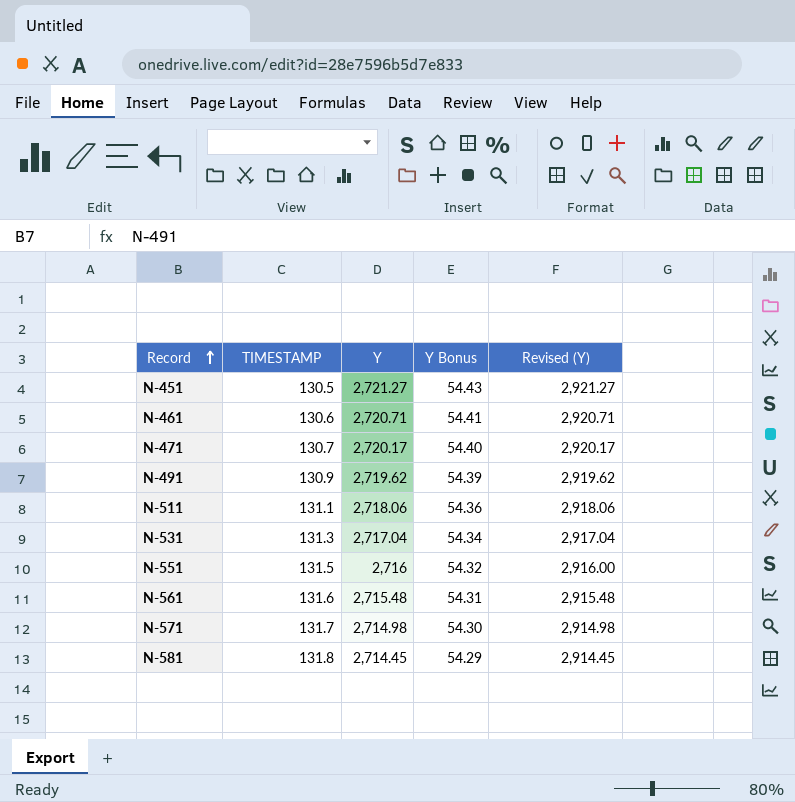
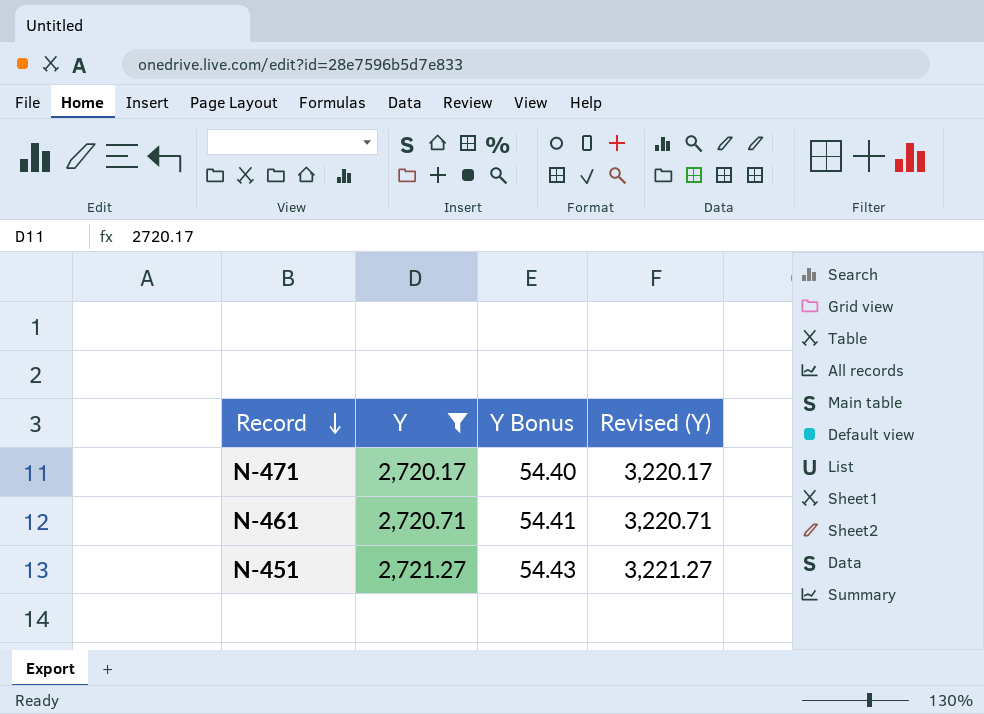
filter: none -> Y >= 2,720.17
row order: Record ascending -> Record descending
column TIMESTAMP | position: 2 -> none
column Revised (Y) | formula: [Y] + 200 -> [Y] + 500

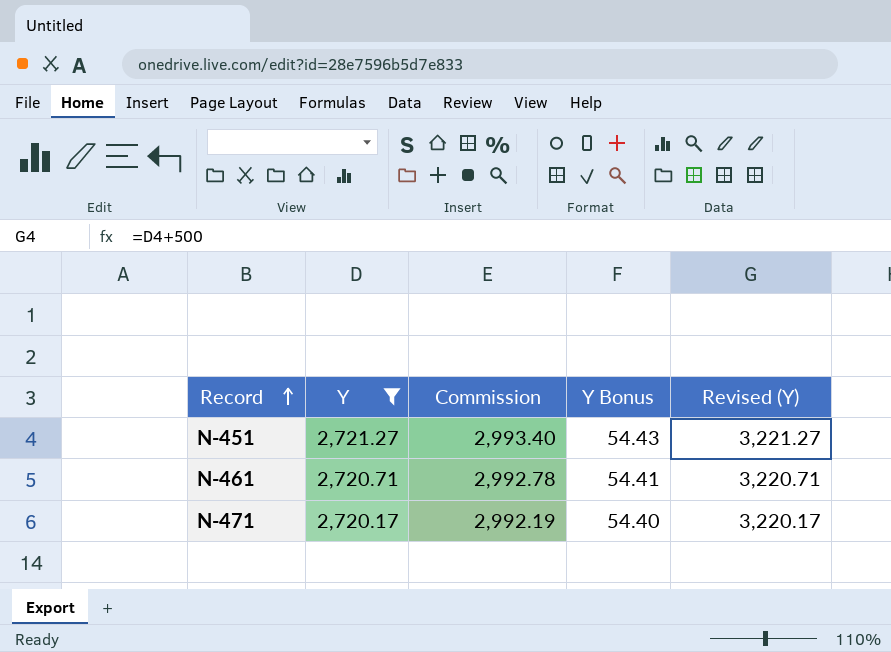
row order: Record descending -> Record ascending
column Commission | formula: none -> [Y] * 1.1

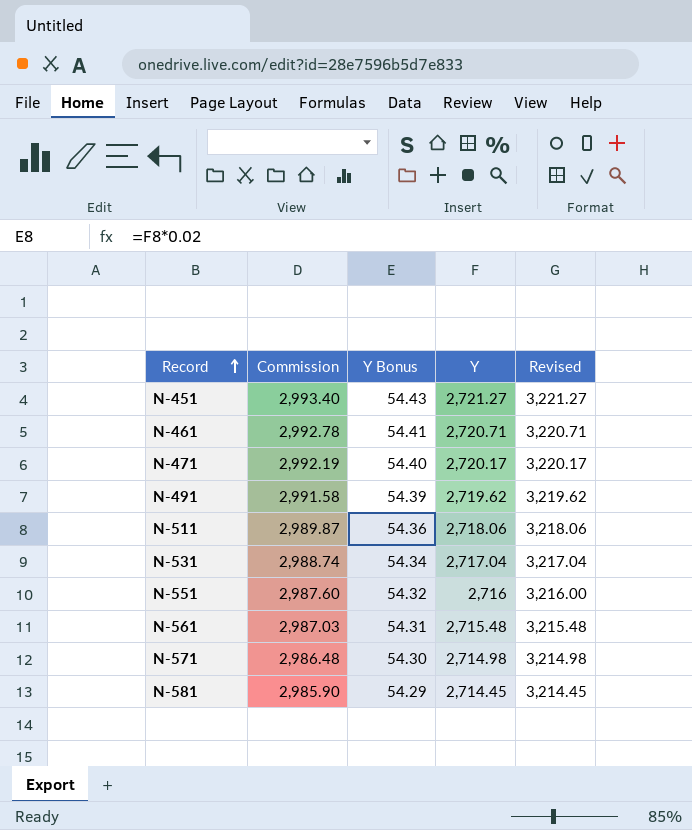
filter: Y >= 2,720.17 -> none
column Y | position: 2 -> 4
column name: Revised (Y) -> Revised

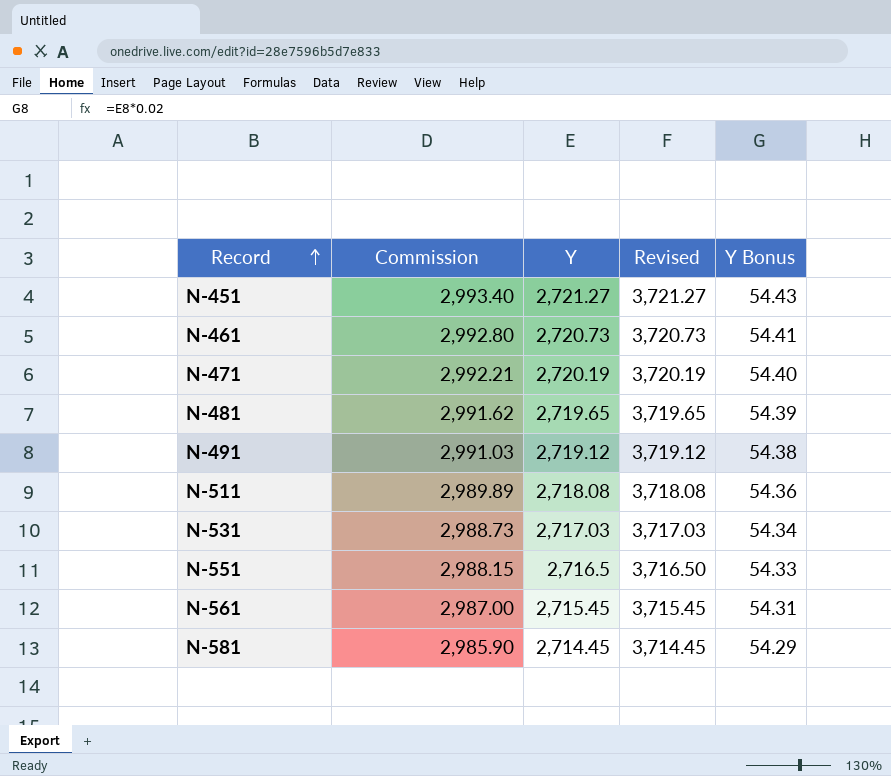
column Revised | formula: [Y] + 500 -> [Y] + 1000
column Y Bonus | position: 3 -> 5
row N-571: 2,986.48 | 54.30 | 2,714.98 | 3,214.98 -> none
N-461 | Commission: 2,992.78 -> 2,992.80
N-461 | Y: 2,720.71 -> 2,720.73
N-471 | Commission: 2,992.19 -> 2,992.21
N-471 | Y: 2,720.17 -> 2,720.19
row N-481: none -> 2,991.62 | 2,719.65 | 3,719.65 | 54.39
N-491 | Commission: 2,991.58 -> 2,991.03
N-491 | Y: 2,719.62 -> 2,719.12
N-491 | Y Bonus: 54.39 -> 54.38
N-511 | Commission: 2,989.87 -> 2,989.89
N-511 | Y: 2,718.06 -> 2,718.08
N-531 | Commission: 2,988.74 -> 2,988.73
N-531 | Y: 2,717.04 -> 2,717.03
N-551 | Commission: 2,987.60 -> 2,988.15
N-551 | Y: 2,716 -> 2,716.5
N-551 | Y Bonus: 54.32 -> 54.33
N-561 | Commission: 2,987.03 -> 2,987.00
N-561 | Y: 2,715.48 -> 2,715.45

